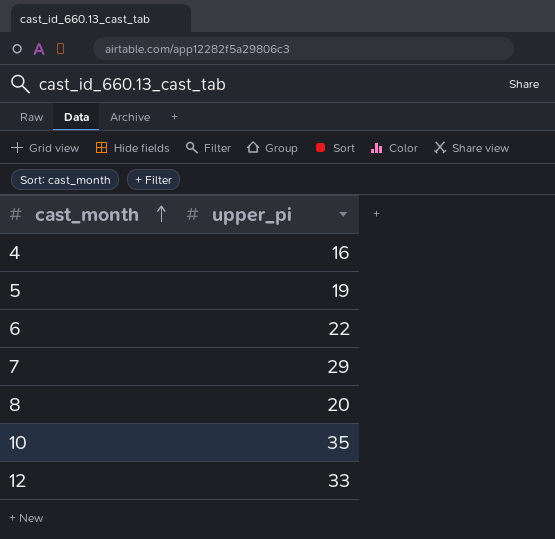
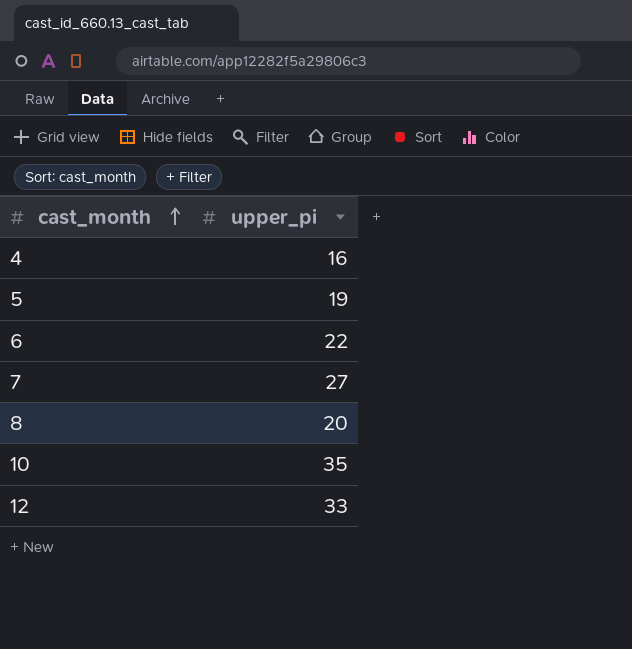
7 | upper_pi: 29 -> 27

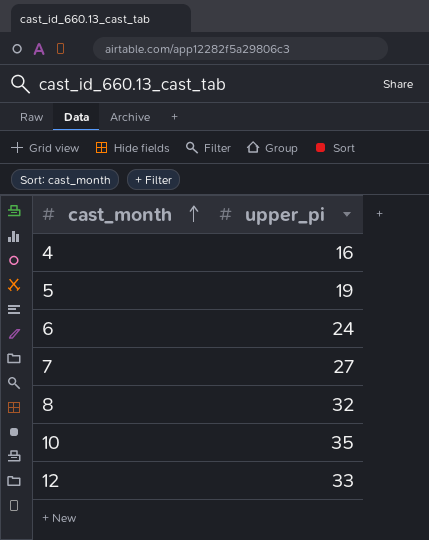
6 | upper_pi: 22 -> 24
8 | upper_pi: 20 -> 32

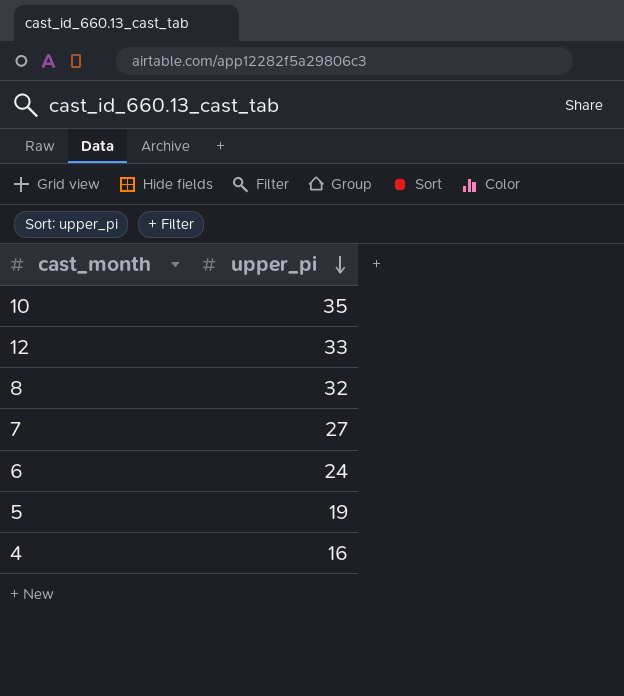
row order: cast_month ascending -> upper_pi descending

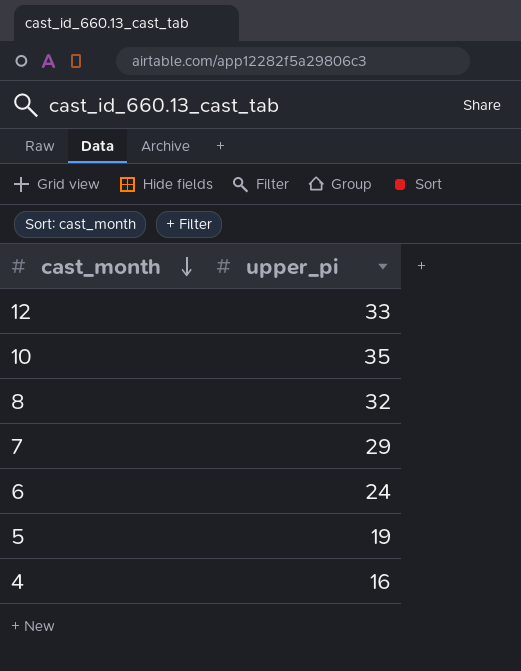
row order: upper_pi descending -> cast_month descending
7 | upper_pi: 27 -> 29

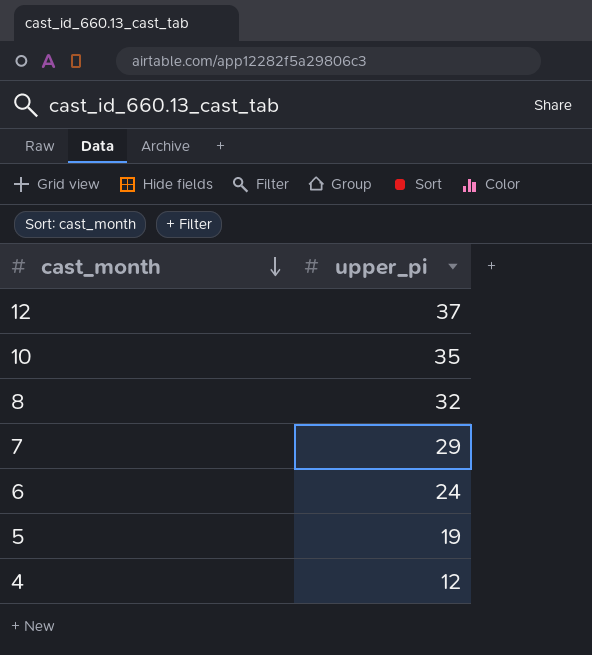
12 | upper_pi: 33 -> 37
4 | upper_pi: 16 -> 12

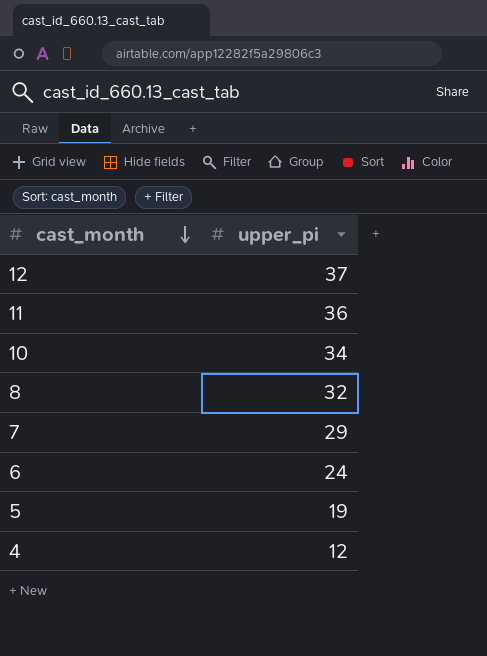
row 11: none -> 36
10 | upper_pi: 35 -> 34

